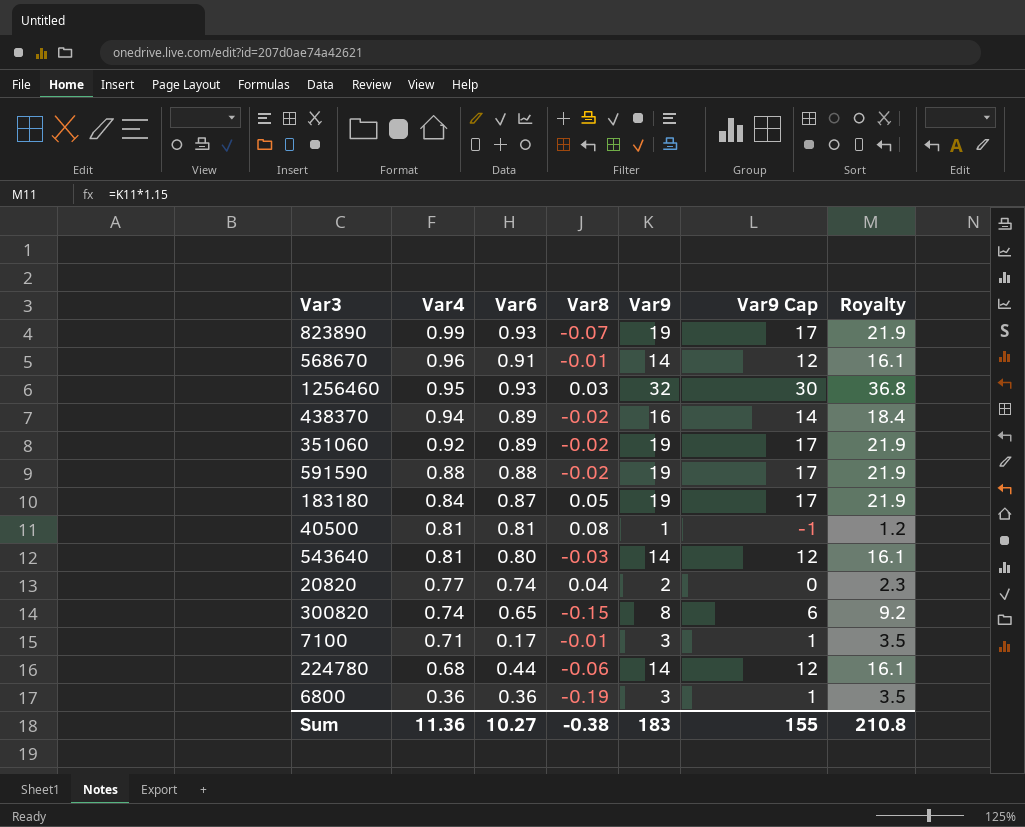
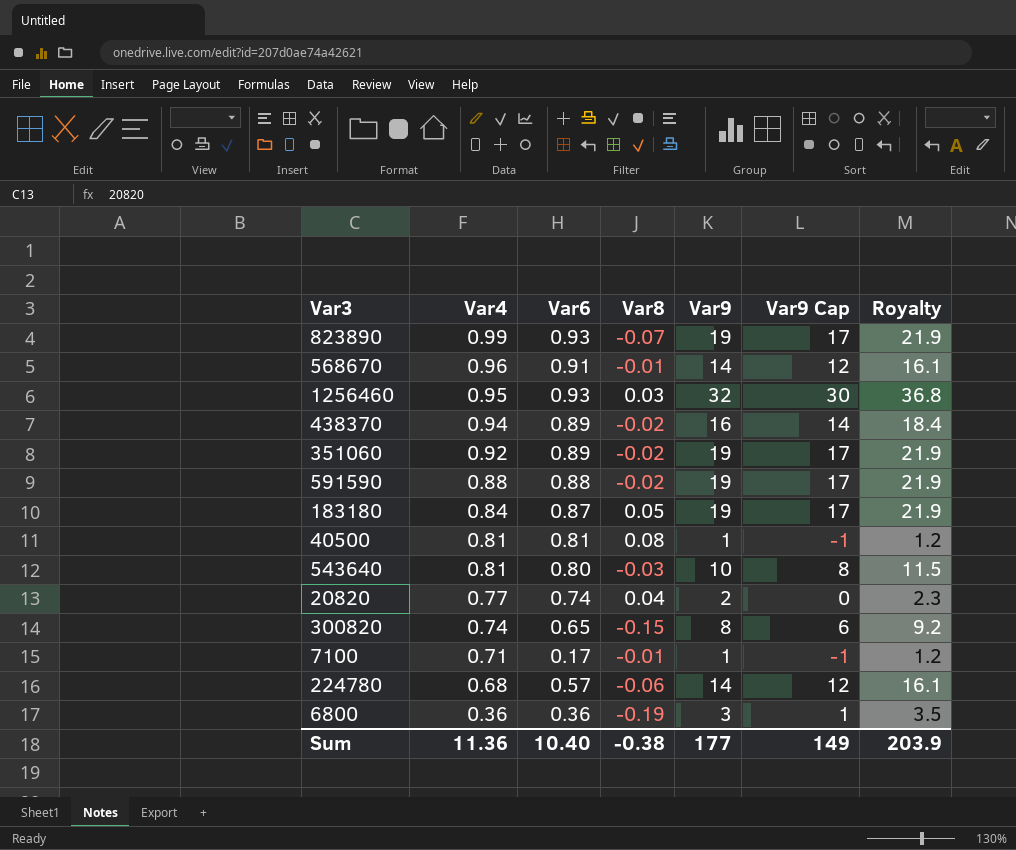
543640 | Var9: 14 -> 10
543640 | Var9 Cap: 12 -> 8
543640 | Royalty: 16.1 -> 11.5
7100 | Var9: 3 -> 1
7100 | Var9 Cap: 1 -> -1
7100 | Royalty: 3.5 -> 1.2
224780 | Var6: 0.44 -> 0.57
Sum | Var6: 10.27 -> 10.40
Sum | Var9: 183 -> 177
Sum | Var9 Cap: 155 -> 149
Sum | Royalty: 210.8 -> 203.9

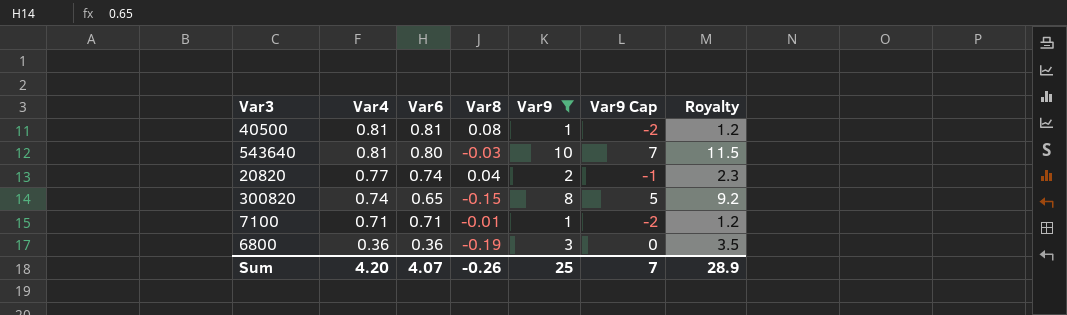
filter: none -> Var9 <= 10
column Var9 Cap | formula: [Var9] - 2 -> [Var9] - 3
7100 | Var6: 0.17 -> 0.71
Sum | Var4: 11.36 -> 4.20
Sum | Var6: 10.40 -> 4.07
Sum | Var8: -0.38 -> -0.26
Sum | Var9: 177 -> 25
Sum | Var9 Cap: 149 -> 7
Sum | Royalty: 203.9 -> 28.9

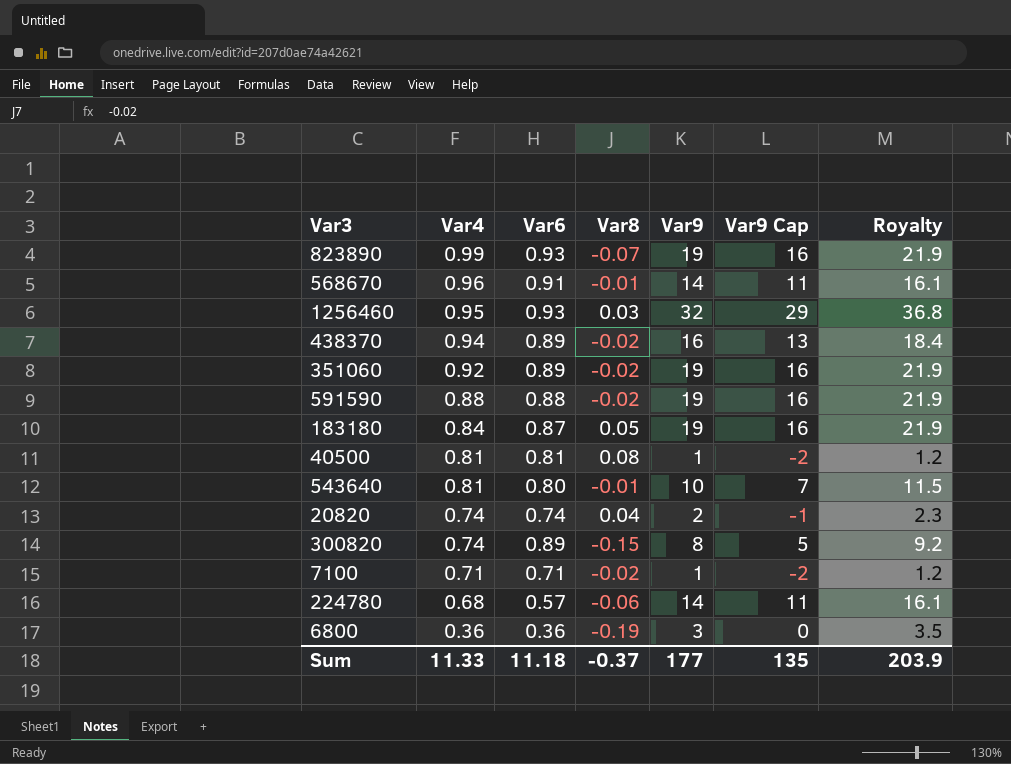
filter: Var9 <= 10 -> none
543640 | Var8: -0.03 -> -0.01
20820 | Var4: 0.77 -> 0.74
300820 | Var6: 0.65 -> 0.89
7100 | Var8: -0.01 -> -0.02
Sum | Var4: 4.20 -> 11.33
Sum | Var6: 4.07 -> 11.18
Sum | Var8: -0.26 -> -0.37
Sum | Var9: 25 -> 177
Sum | Var9 Cap: 7 -> 135
Sum | Royalty: 28.9 -> 203.9

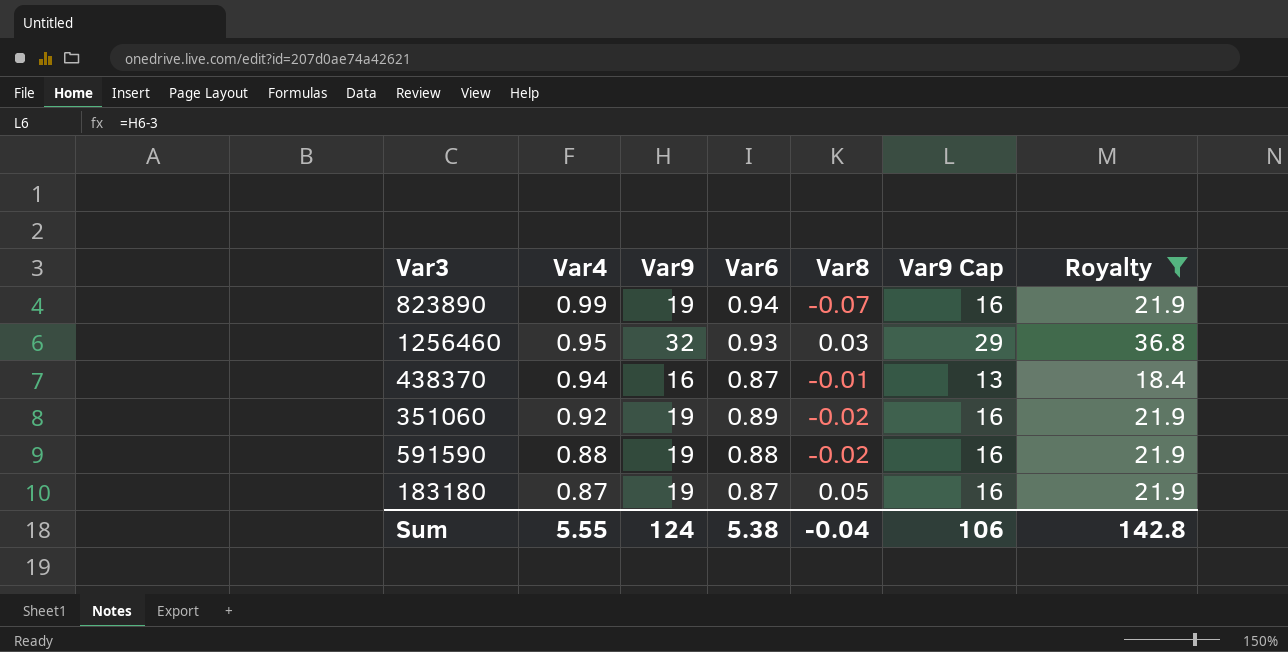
filter: none -> Royalty >= 18.4
column Var9 | position: 5 -> 3
823890 | Var6: 0.93 -> 0.94
438370 | Var6: 0.89 -> 0.87
438370 | Var8: -0.02 -> -0.01
183180 | Var4: 0.84 -> 0.87
Sum | Var4: 11.33 -> 5.55
Sum | Var9: 177 -> 124
Sum | Var6: 11.18 -> 5.38
Sum | Var8: -0.37 -> -0.04
Sum | Var9 Cap: 135 -> 106
Sum | Royalty: 203.9 -> 142.8

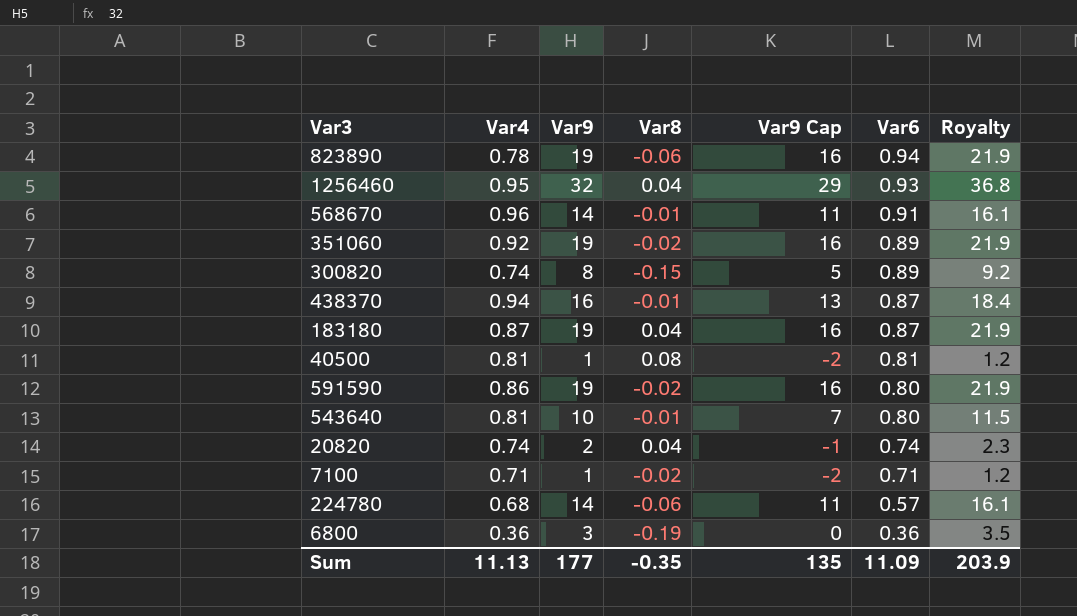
filter: Royalty >= 18.4 -> none
row order: Var4 descending -> Var6 descending
column Var6 | position: 4 -> 6
823890 | Var4: 0.99 -> 0.78
823890 | Var8: -0.07 -> -0.06
1256460 | Var8: 0.03 -> 0.04
183180 | Var8: 0.05 -> 0.04
591590 | Var4: 0.88 -> 0.86
591590 | Var6: 0.88 -> 0.80
Sum | Var4: 5.55 -> 11.13
Sum | Var9: 124 -> 177
Sum | Var8: -0.04 -> -0.35
Sum | Var9 Cap: 106 -> 135
Sum | Var6: 5.38 -> 11.09
Sum | Royalty: 142.8 -> 203.9

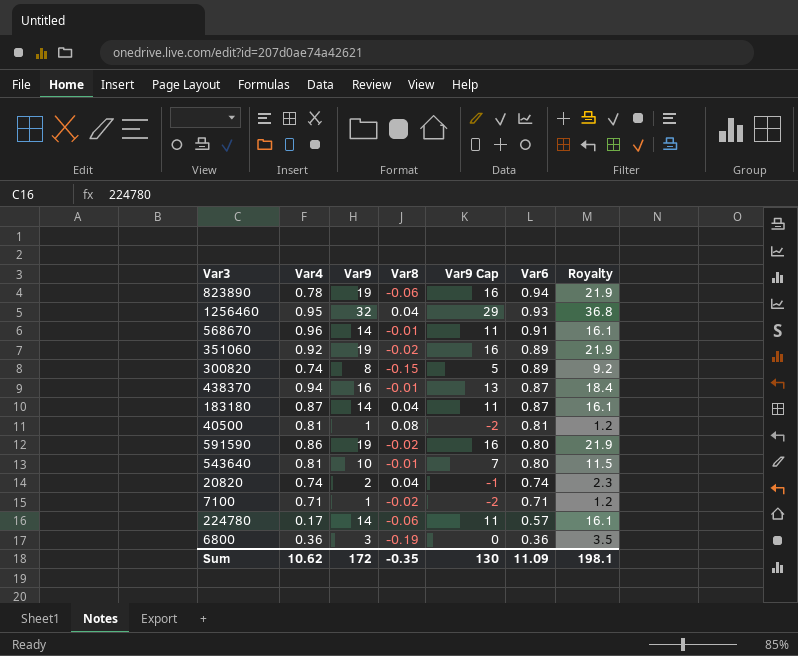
183180 | Var9: 19 -> 14
183180 | Var9 Cap: 16 -> 11
183180 | Royalty: 21.9 -> 16.1
224780 | Var4: 0.68 -> 0.17
Sum | Var4: 11.13 -> 10.62
Sum | Var9: 177 -> 172
Sum | Var9 Cap: 135 -> 130
Sum | Royalty: 203.9 -> 198.1

